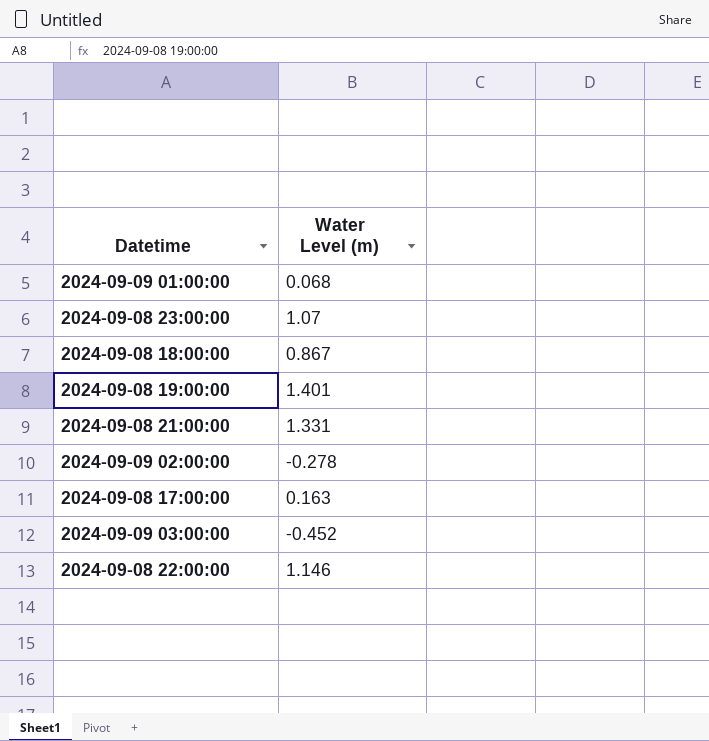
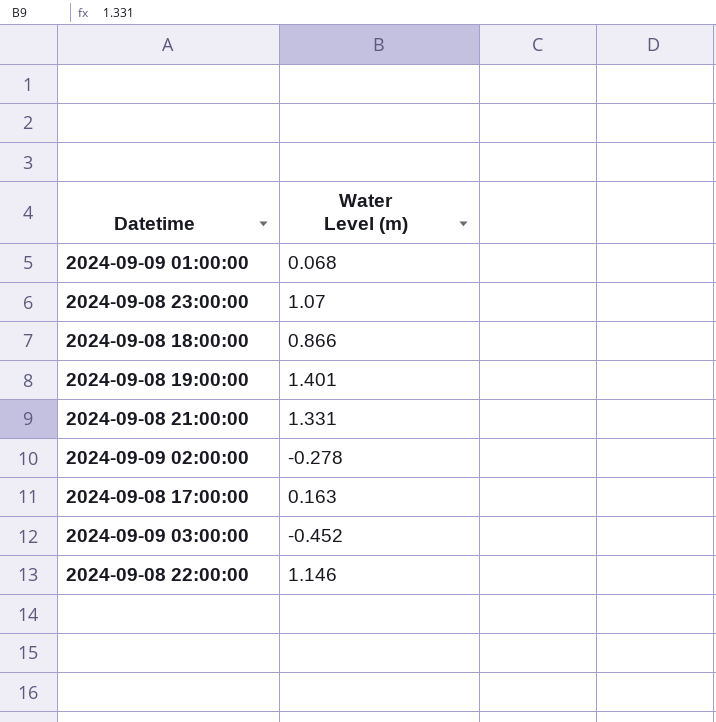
2024-09-08 18:00:00 | Water Level (m): 0.867 -> 0.866

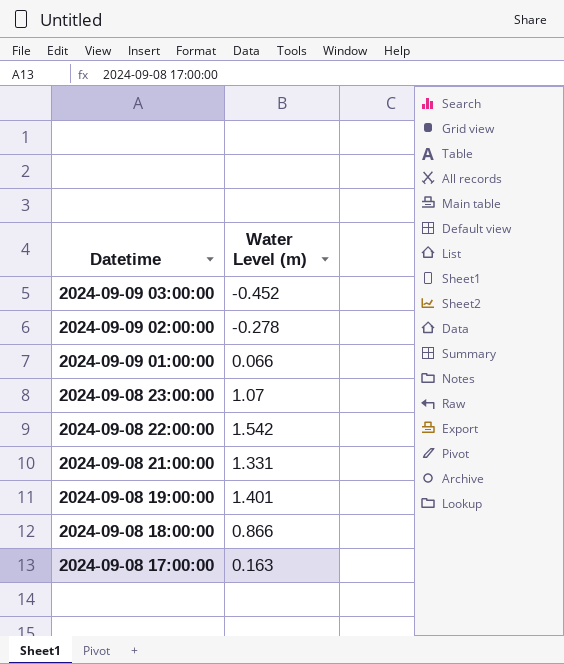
row order: none -> Datetime descending
2024-09-09 01:00:00 | Water Level (m): 0.068 -> 0.066
2024-09-08 22:00:00 | Water Level (m): 1.146 -> 1.542

